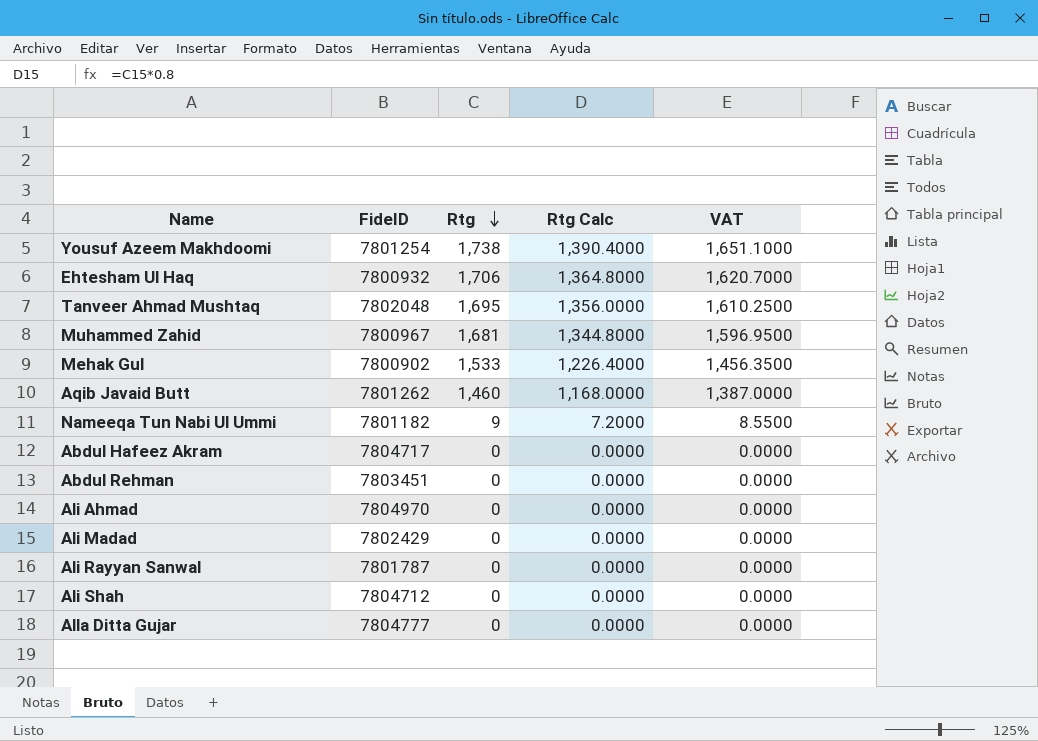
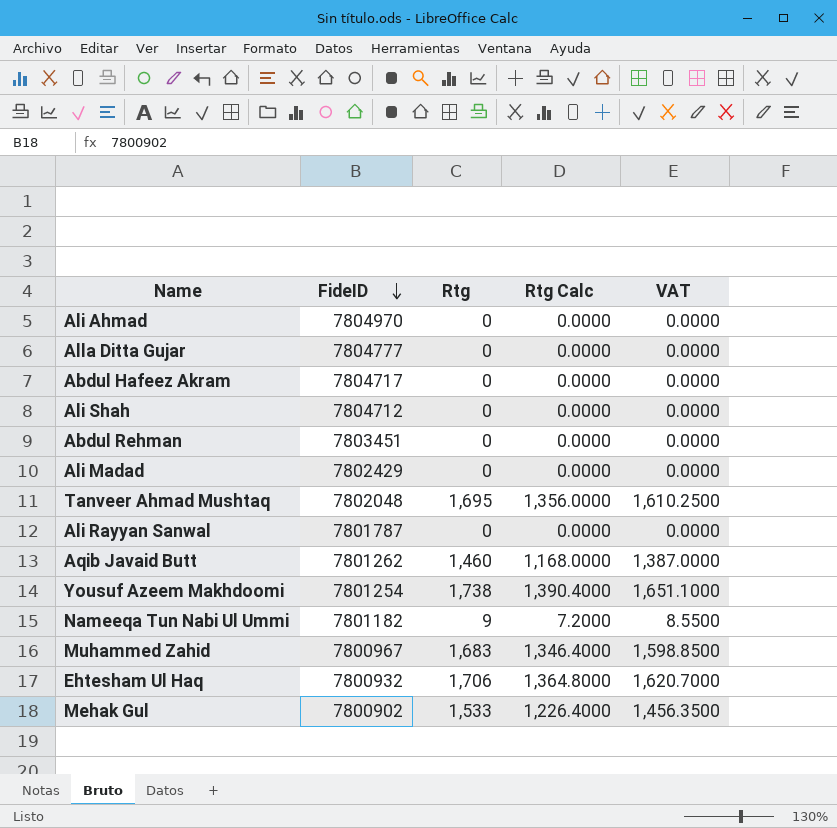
row order: Rtg descending -> FideID descending
Muhammed Zahid | Rtg: 1,681 -> 1,683
Muhammed Zahid | Rtg Calc: 1,344.8000 -> 1,346.4000
Muhammed Zahid | VAT: 1,596.9500 -> 1,598.8500

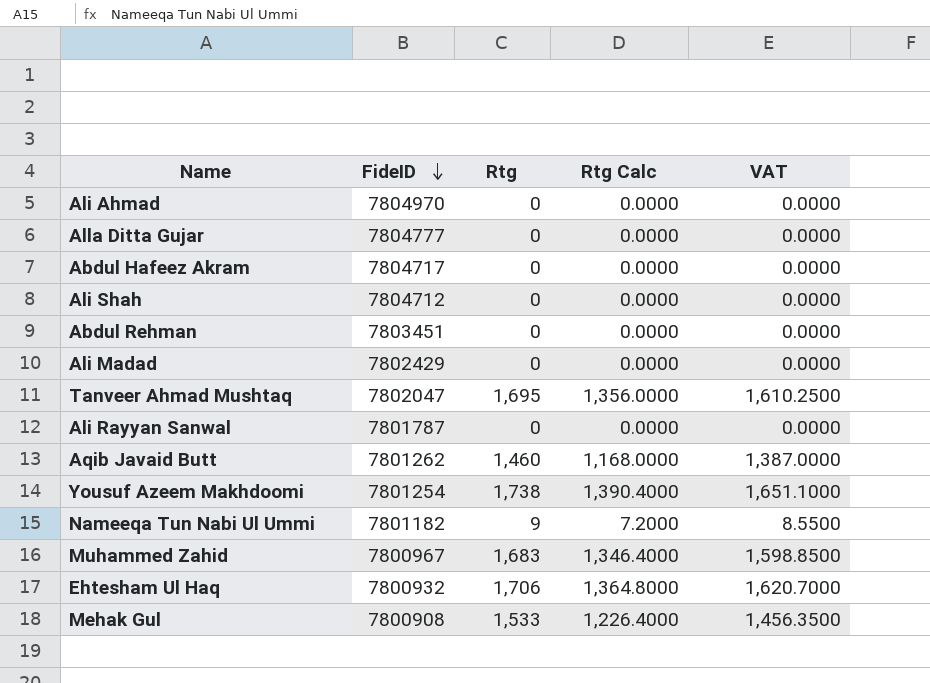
Tanveer Ahmad Mushtaq | FideID: 7802048 -> 7802047
Mehak Gul | FideID: 7800902 -> 7800908

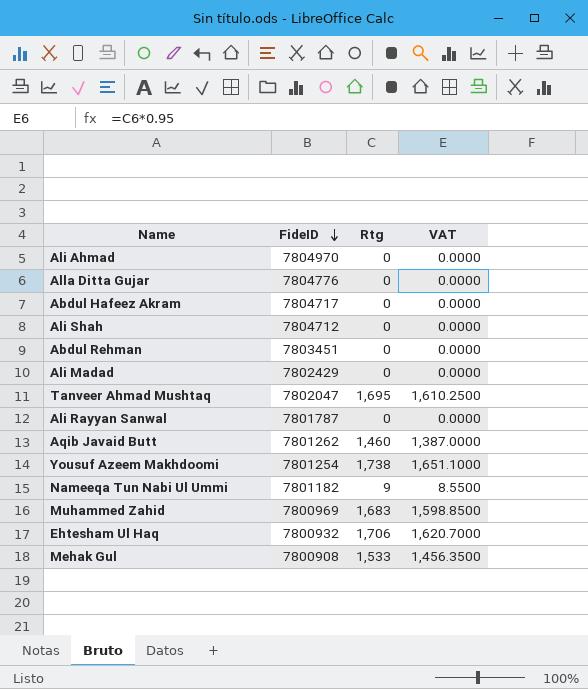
column Rtg Calc | formula: [Rtg] * 0.8 -> none
Alla Ditta Gujar | FideID: 7804777 -> 7804776
Muhammed Zahid | FideID: 7800967 -> 7800969

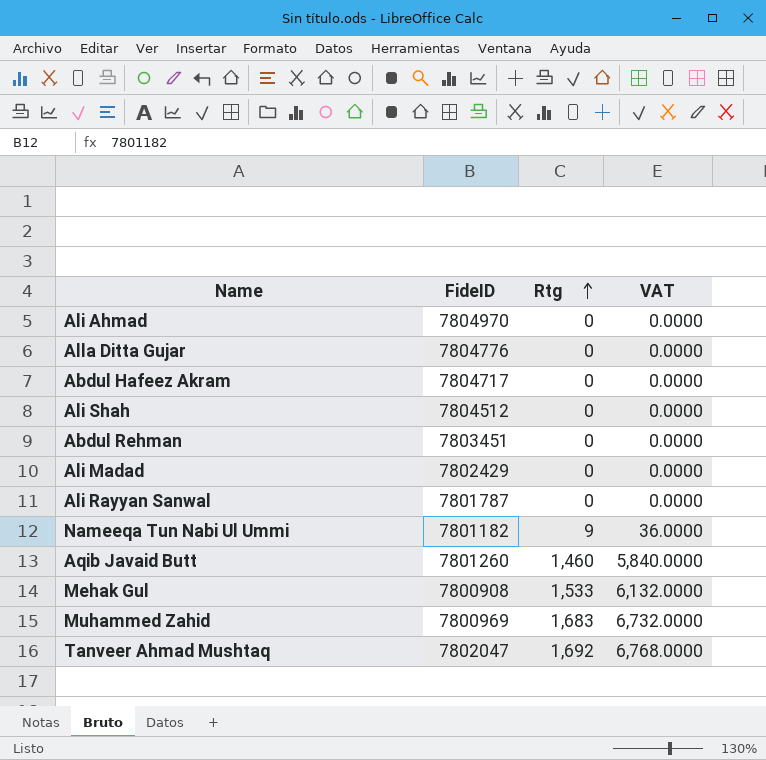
row order: FideID descending -> Rtg ascending
column VAT | formula: [Rtg] * 0.95 -> [Rtg] * 4
row Yousuf Azeem Makhdoomi: 7801254 | 1,738 | 1,651.1000 -> none
row Ehtesham Ul Haq: 7800932 | 1,706 | 1,620.7000 -> none
Ali Shah | FideID: 7804712 -> 7804512
Aqib Javaid Butt | FideID: 7801262 -> 7801260
Tanveer Ahmad Mushtaq | Rtg: 1,695 -> 1,692

